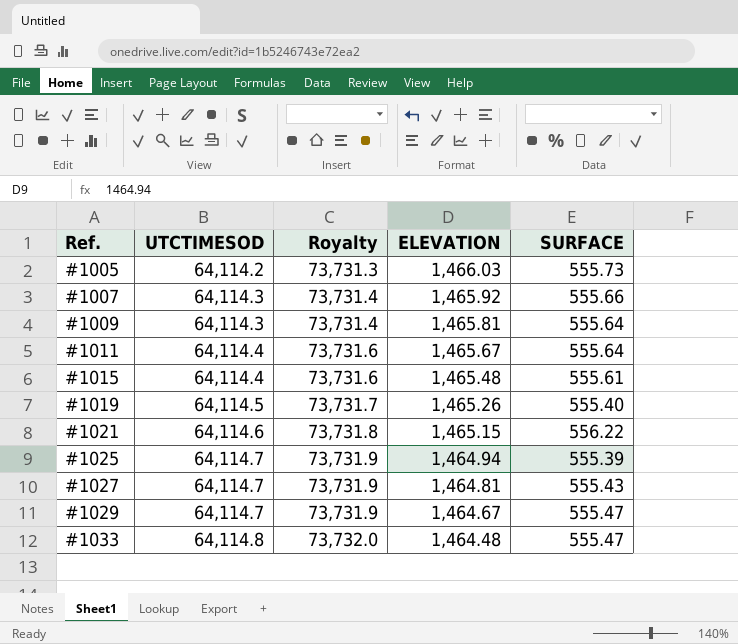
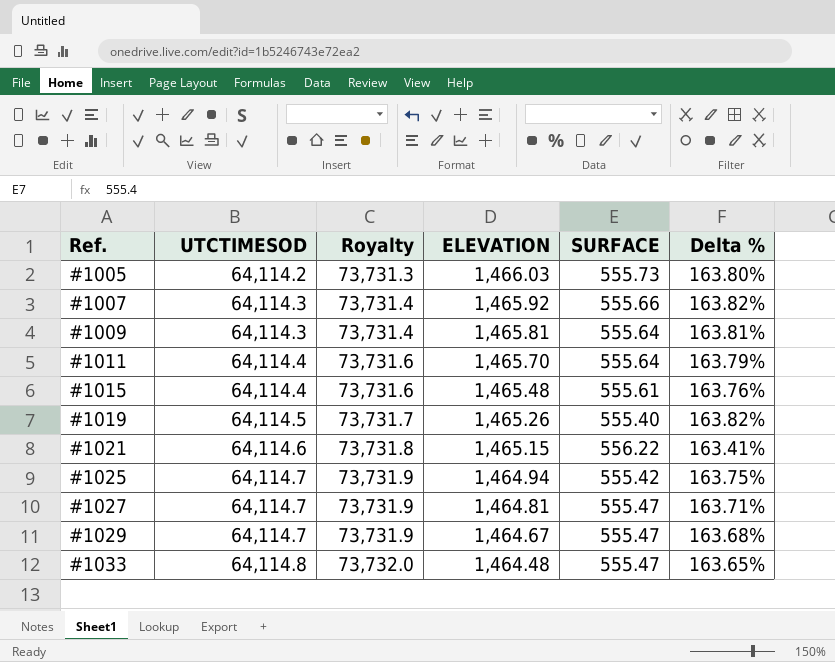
column Delta % | formula: none -> ([ELEVATION] - [SURFACE]) / [SURFACE]
#1011 | ELEVATION: 1,465.67 -> 1,465.70
#1025 | SURFACE: 555.39 -> 555.42
#1027 | SURFACE: 555.43 -> 555.47

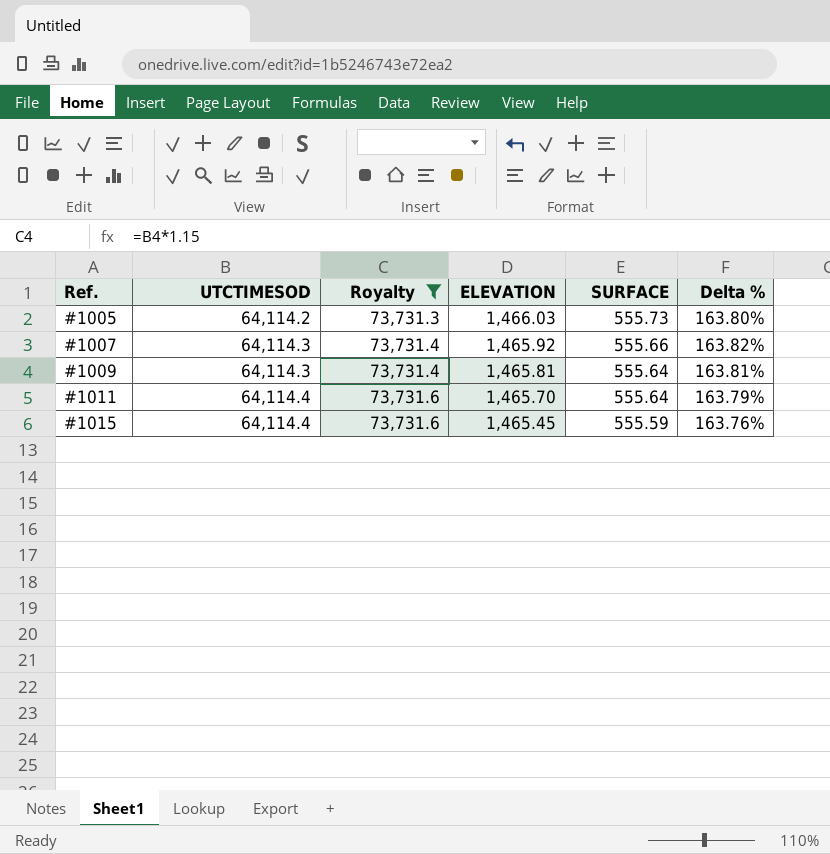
filter: none -> Royalty <= 73,731.6
#1015 | ELEVATION: 1,465.48 -> 1,465.45
#1015 | SURFACE: 555.61 -> 555.59

